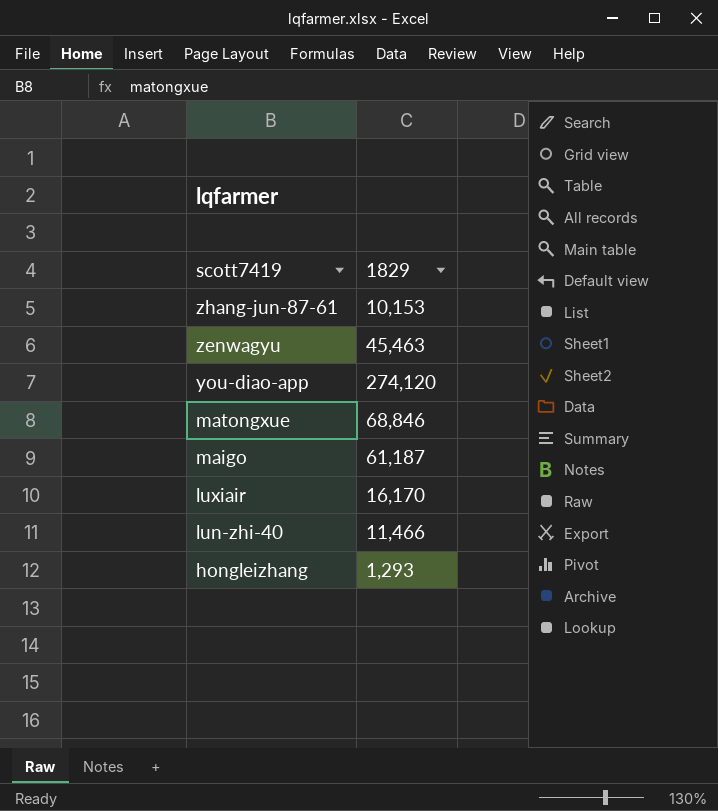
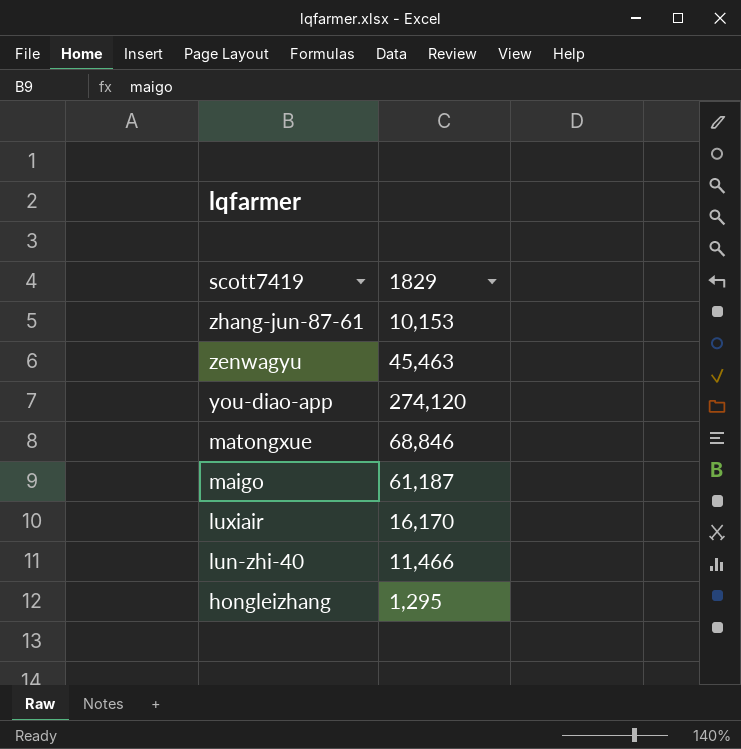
hongleizhang | 1829: 1,293 -> 1,295

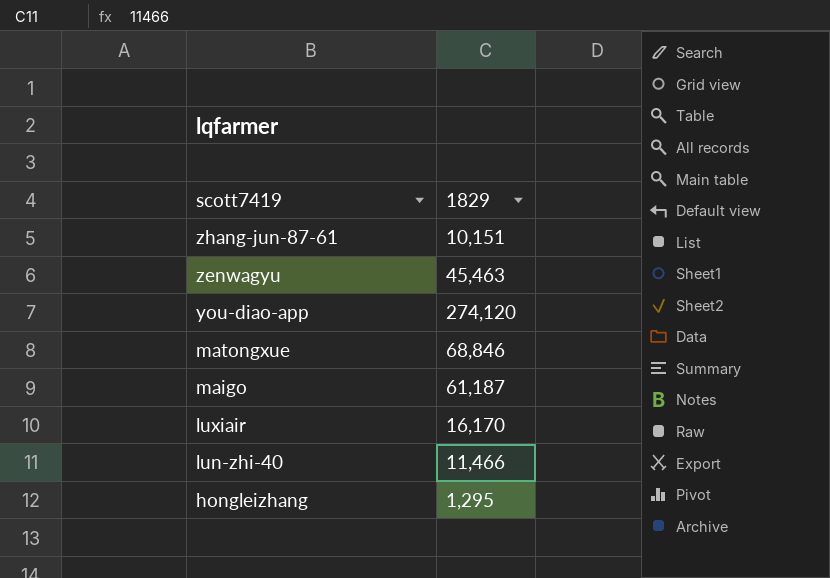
zhang-jun-87-61 | 1829: 10,153 -> 10,151

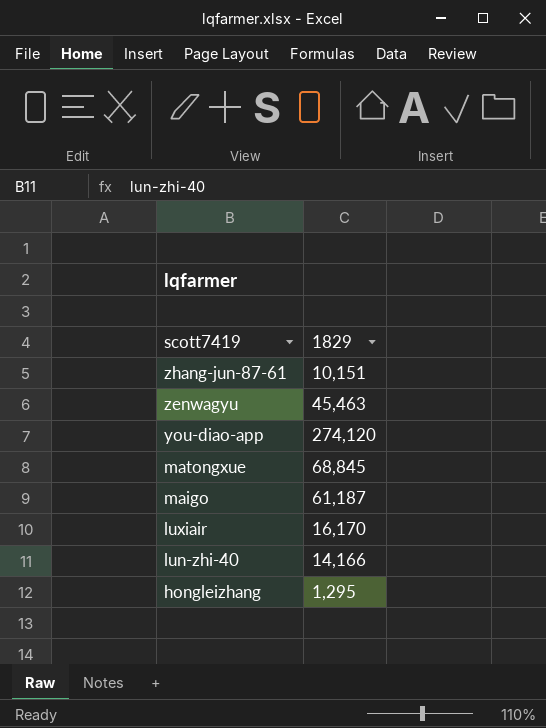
matongxue | 1829: 68,846 -> 68,845
lun-zhi-40 | 1829: 11,466 -> 14,166

